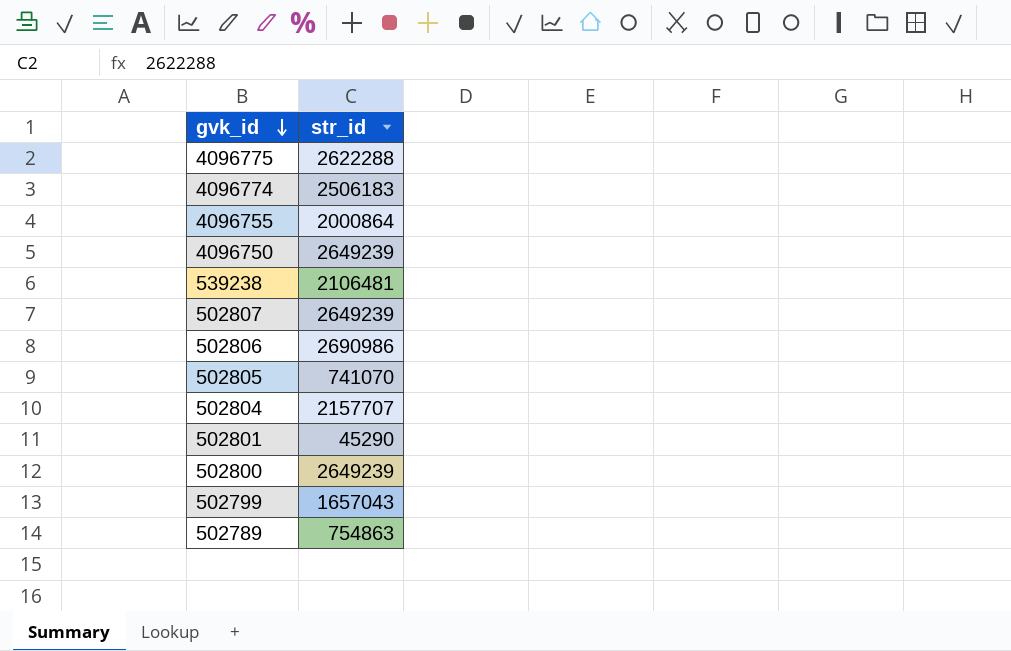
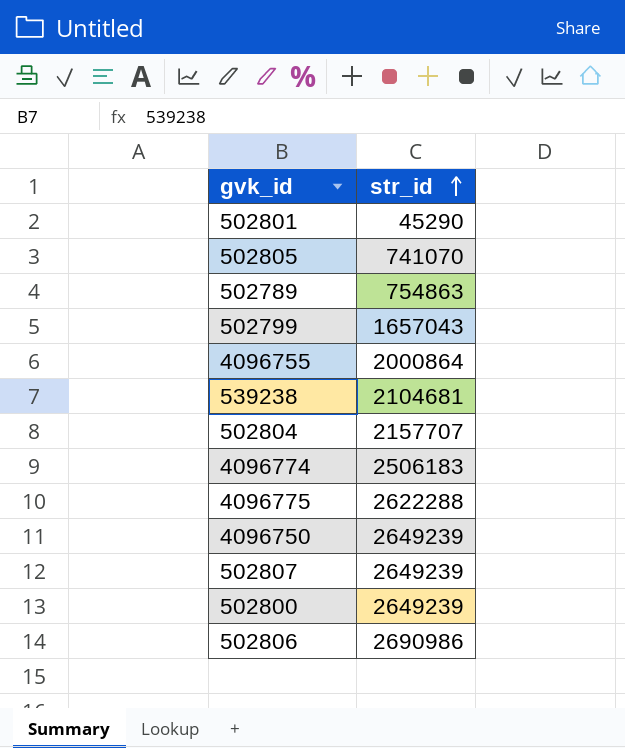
row order: gvk_id descending -> str_id ascending
539238 | str_id: 2106481 -> 2104681

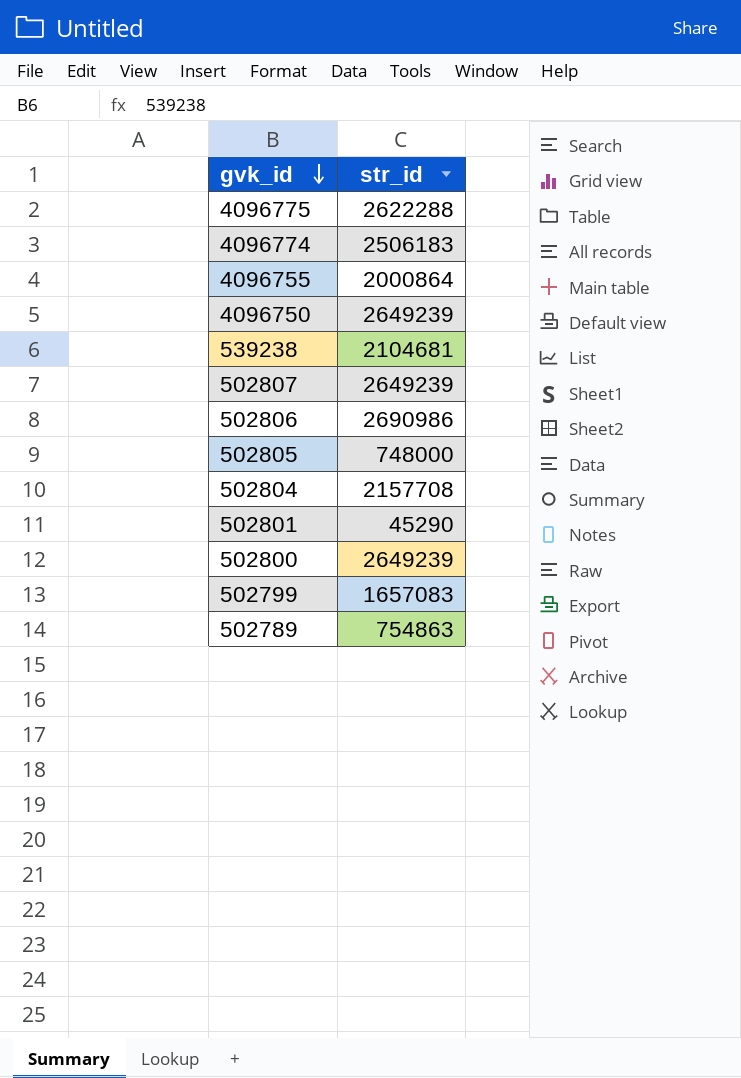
row order: str_id ascending -> gvk_id descending
502805 | str_id: 741070 -> 748000
502804 | str_id: 2157707 -> 2157708
502799 | str_id: 1657043 -> 1657083

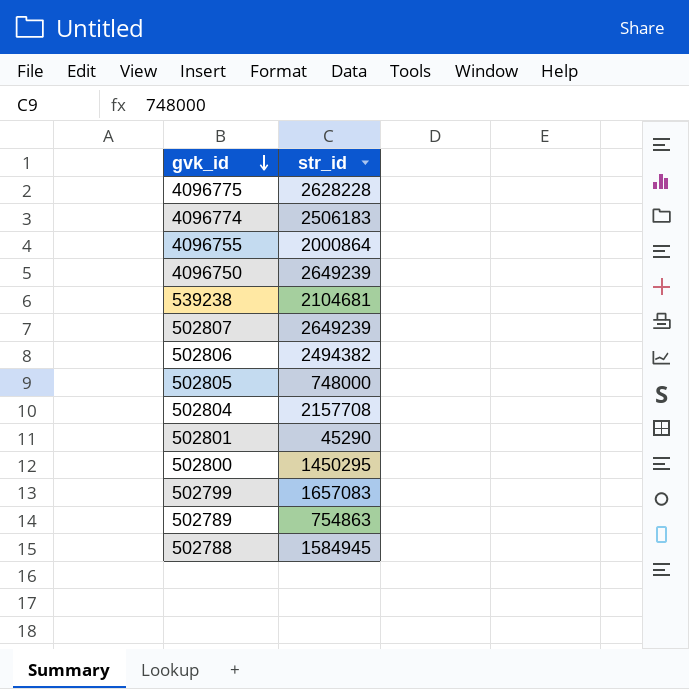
4096775 | str_id: 2622288 -> 2628228
502806 | str_id: 2690986 -> 2494382
502800 | str_id: 2649239 -> 1450295
row 502788: none -> 1584945

